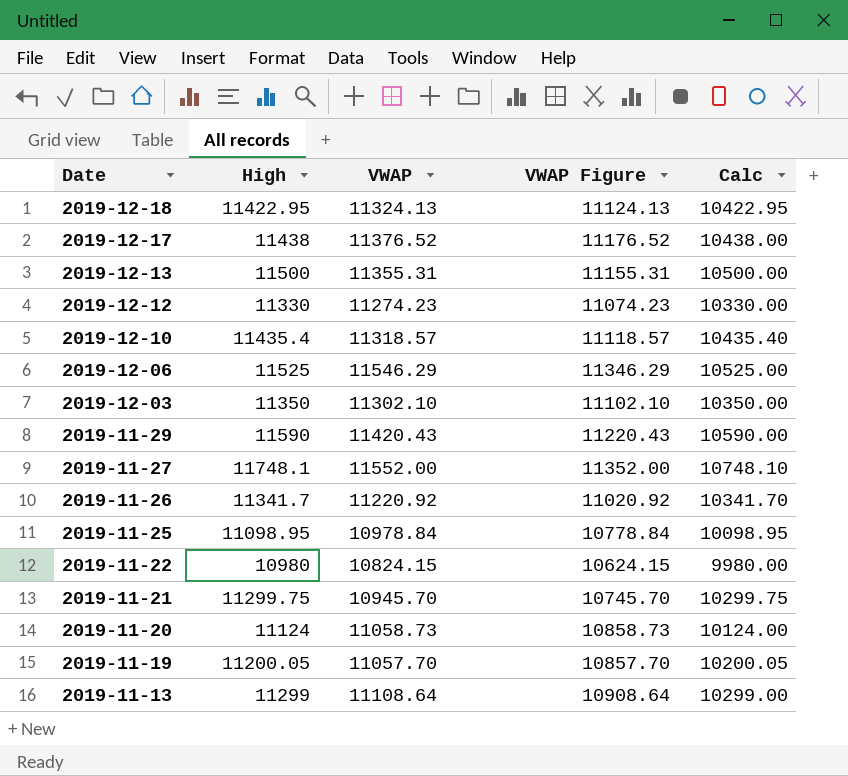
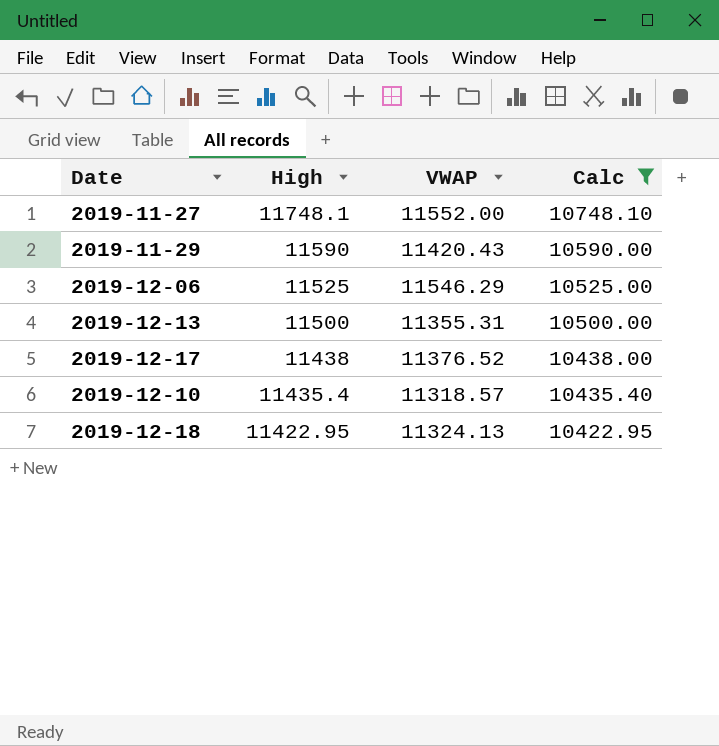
filter: none -> Calc >= 10422.95
row order: Date descending -> High descending
column VWAP Figure | formula: [VWAP] - 200 -> none

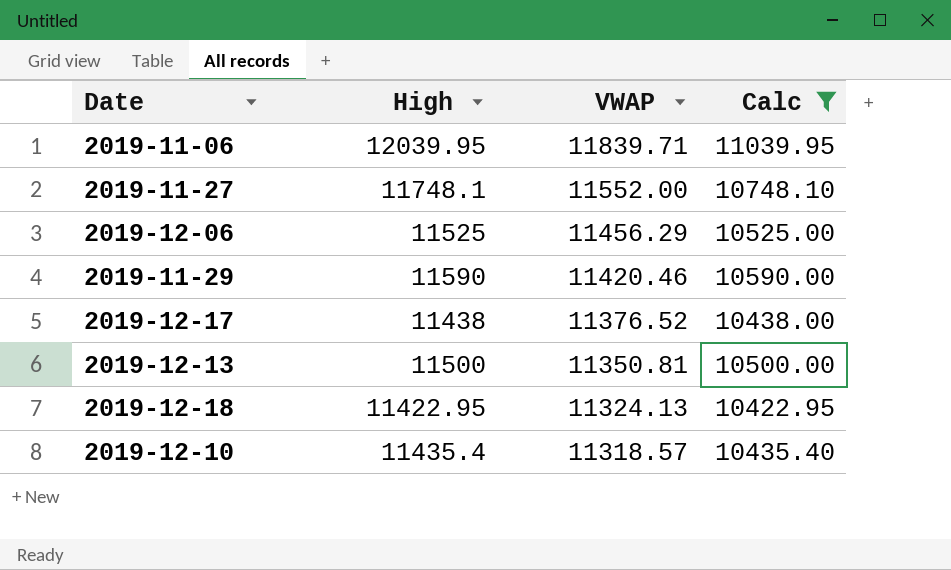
row order: High descending -> VWAP descending
row 2019-11-06: none -> 12039.95 | 11839.71 | 11039.95
2019-12-06 | VWAP: 11546.29 -> 11456.29
2019-11-29 | VWAP: 11420.43 -> 11420.46
2019-12-13 | VWAP: 11355.31 -> 11350.81

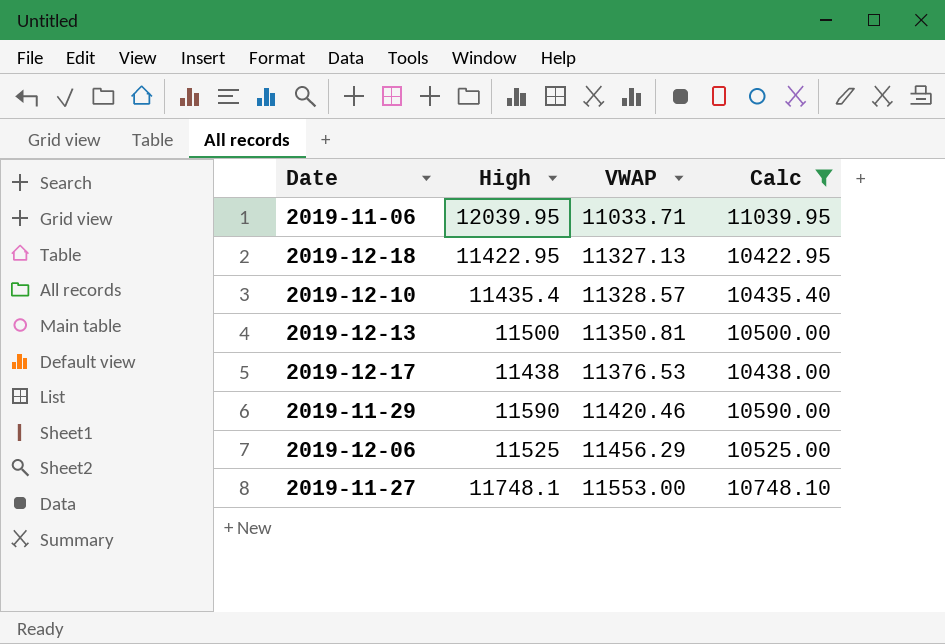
row order: VWAP descending -> VWAP ascending
2019-11-06 | VWAP: 11839.71 -> 11033.71
2019-12-18 | VWAP: 11324.13 -> 11327.13
2019-12-10 | VWAP: 11318.57 -> 11328.57
2019-12-17 | VWAP: 11376.52 -> 11376.53
2019-11-27 | VWAP: 11552.00 -> 11553.00

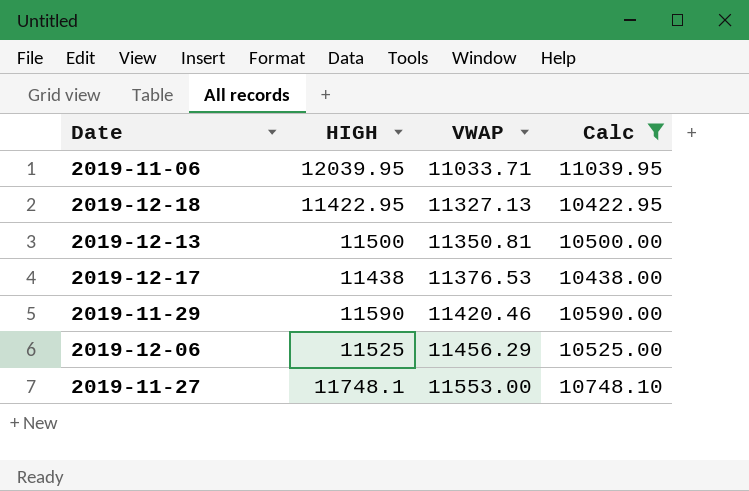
column name: High -> HIGH
row 2019-12-10: 11435.4 | 11328.57 | 10435.40 -> none

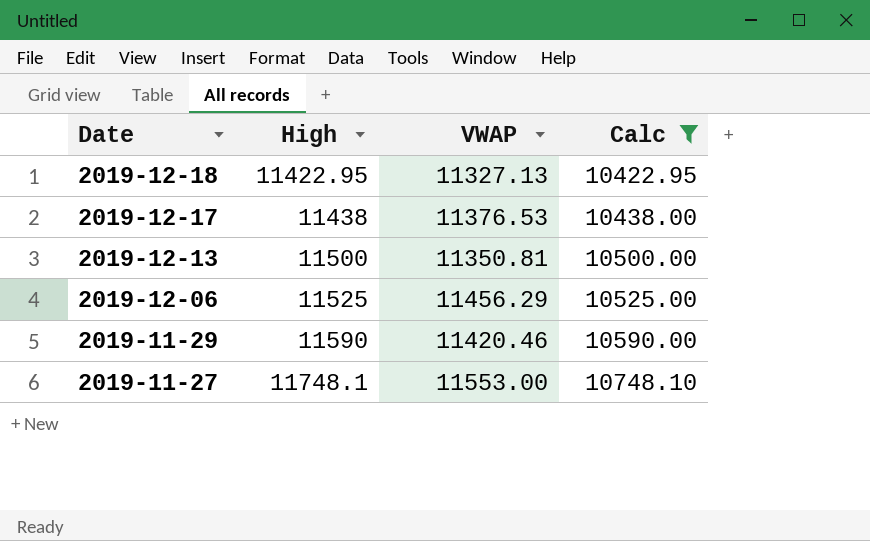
row order: VWAP ascending -> Date descending
column name: HIGH -> High
row 2019-11-06: 12039.95 | 11033.71 | 11039.95 -> none

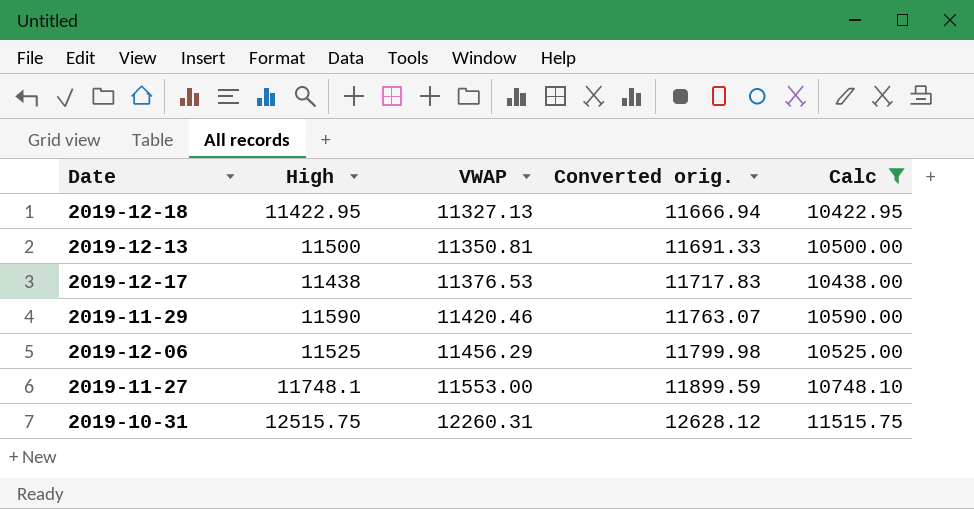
row order: Date descending -> VWAP ascending
column Converted orig. | formula: none -> [VWAP] * 1.03
row 2019-10-31: none -> 12515.75 | 12260.31 | 12628.12 | 11515.75

